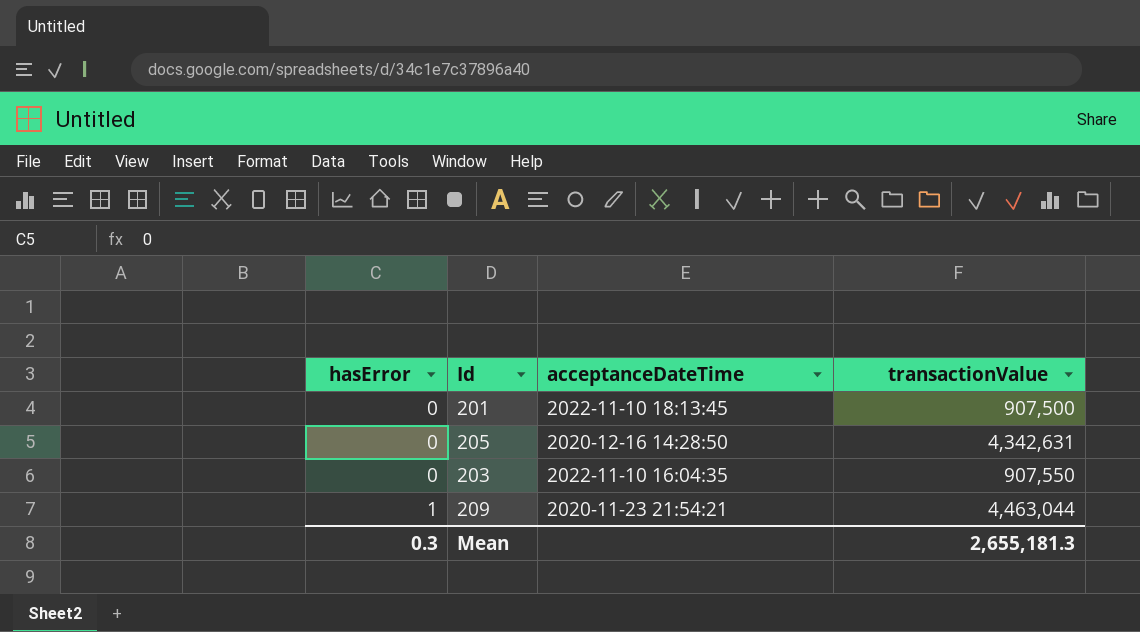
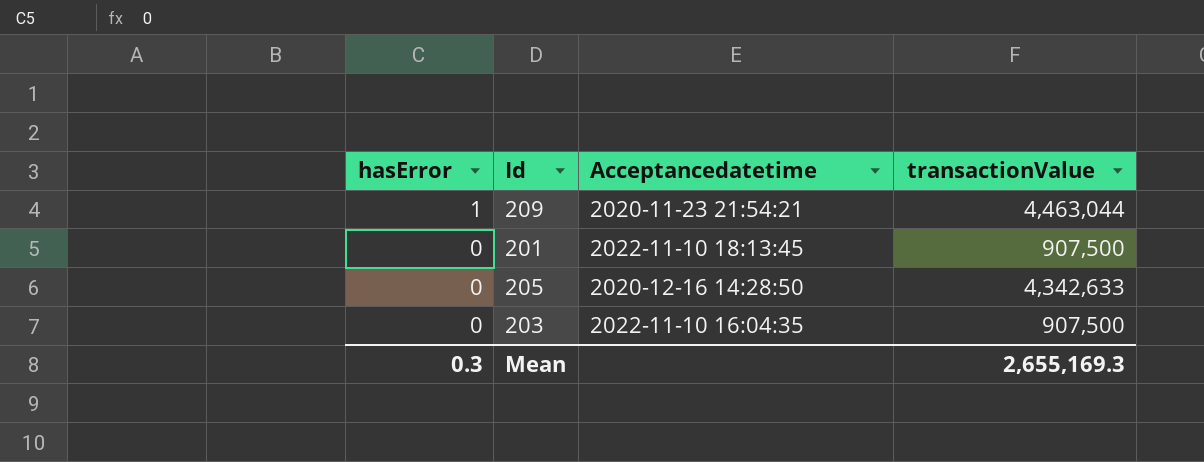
row order: hasError ascending -> hasError descending
column name: acceptanceDateTime -> Acceptancedatetime
205 | transactionValue: 4,342,631 -> 4,342,633
203 | transactionValue: 907,550 -> 907,500
Mean | transactionValue: 2,655,181.3 -> 2,655,169.3

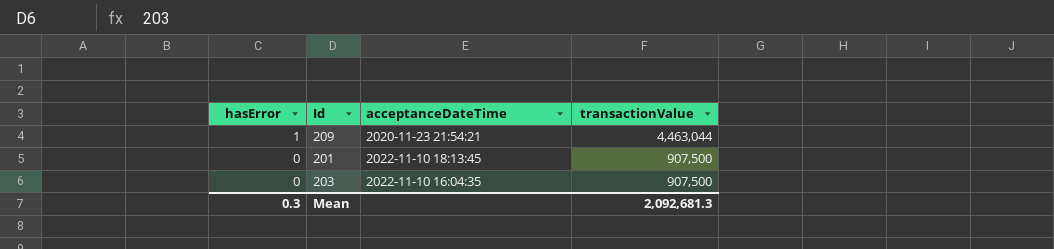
column name: Acceptancedatetime -> acceptanceDateTime
row 205: 0 | 2020-12-16 14:28:50 | 4,342,633 -> none
Mean | transactionValue: 2,655,169.3 -> 2,092,681.3

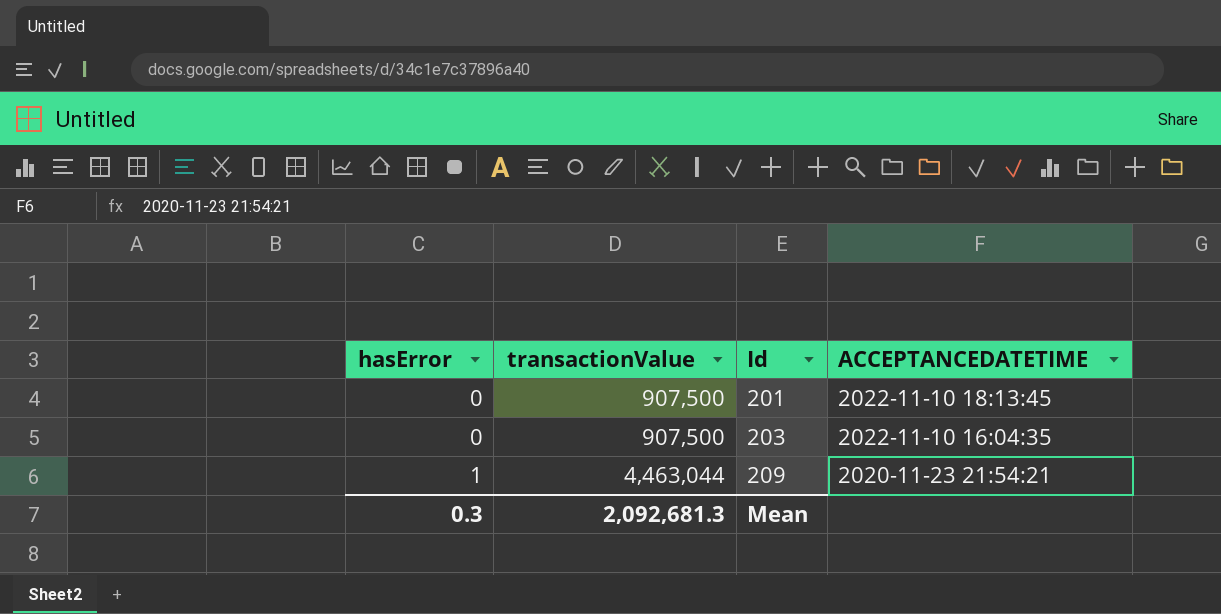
row order: hasError descending -> hasError ascending
column transactionValue | position: 4 -> 2
column name: acceptanceDateTime -> ACCEPTANCEDATETIME

